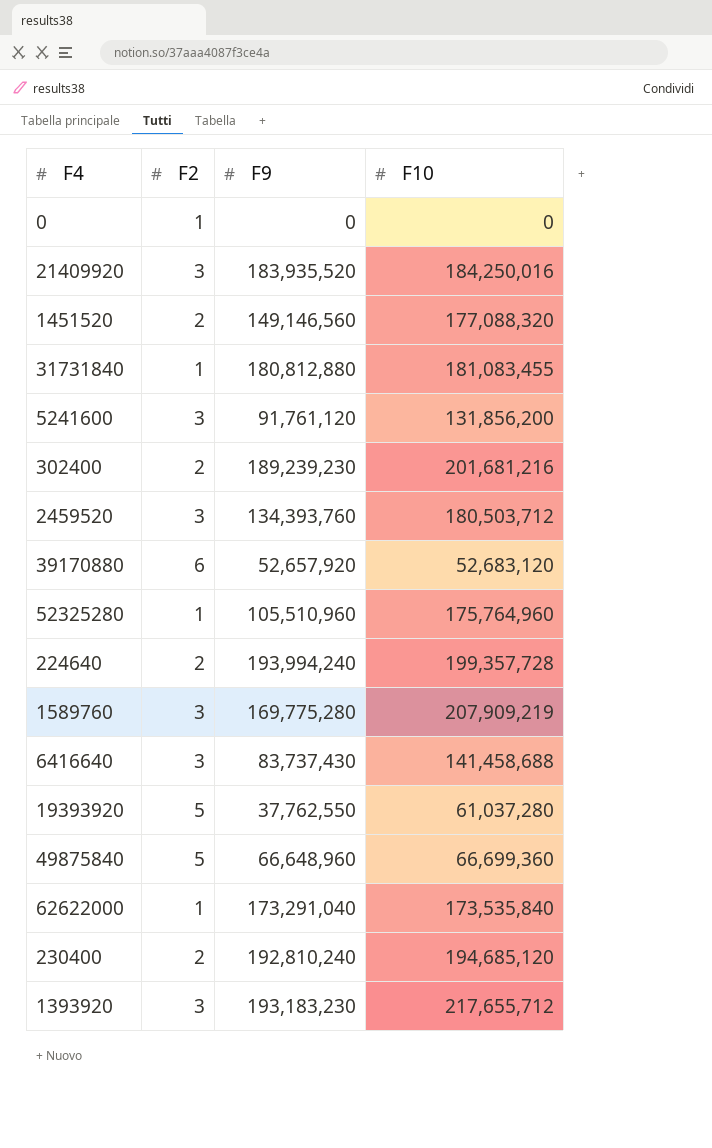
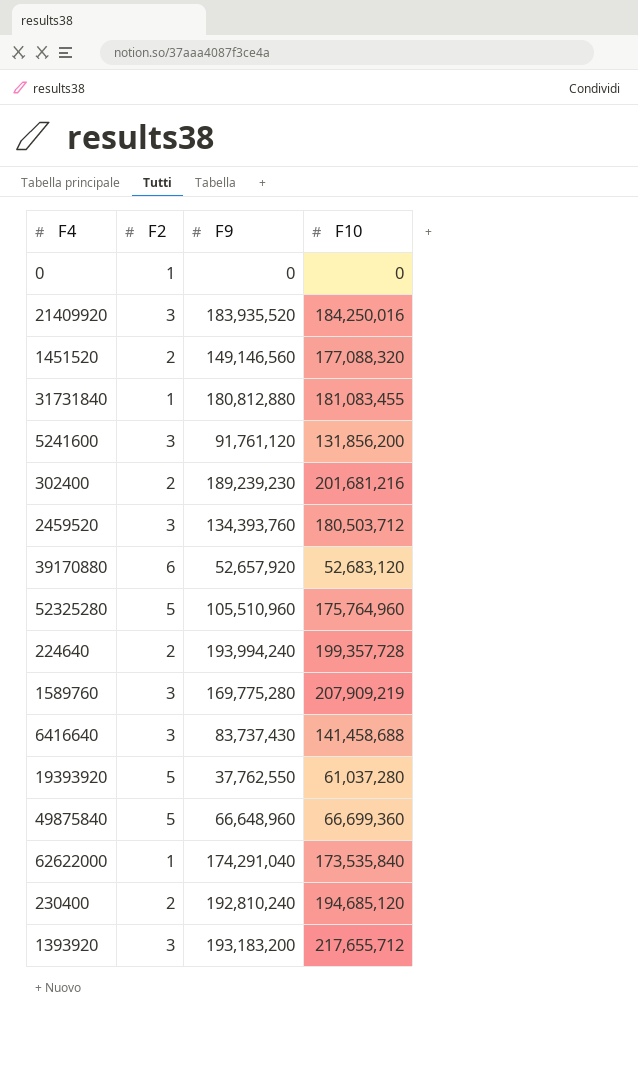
52325280 | F2: 1 -> 5
62622000 | F9: 173,291,040 -> 174,291,040
1393920 | F9: 193,183,230 -> 193,183,200

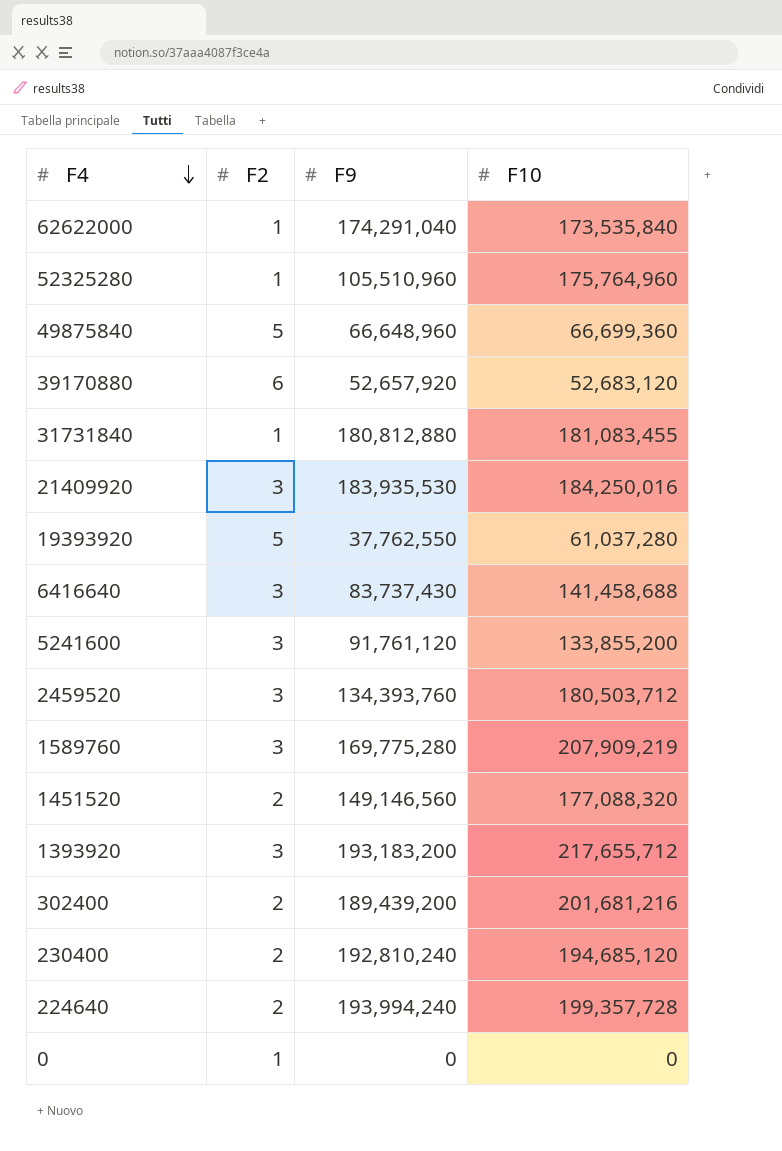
row order: none -> F4 descending
52325280 | F2: 5 -> 1
21409920 | F9: 183,935,520 -> 183,935,530
5241600 | F10: 131,856,200 -> 133,855,200
302400 | F9: 189,239,230 -> 189,439,200

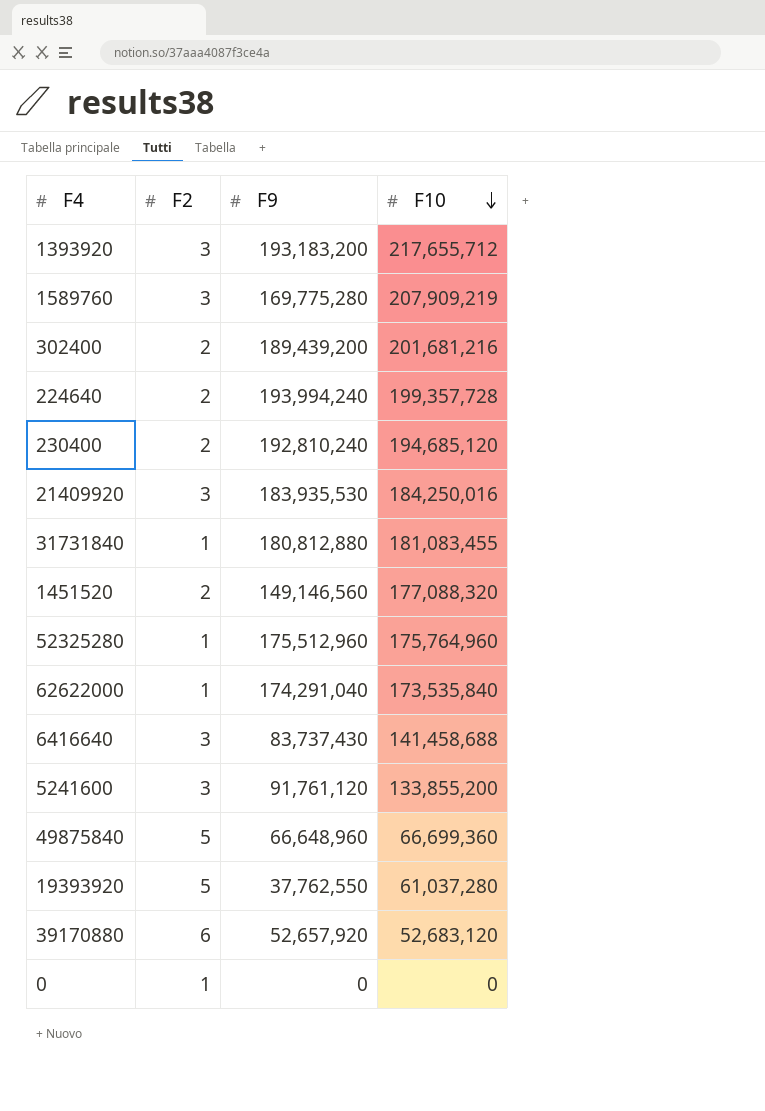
row order: F4 descending -> F10 descending
row 2459520: 3 | 134,393,760 | 180,503,712 -> none
52325280 | F9: 105,510,960 -> 175,512,960

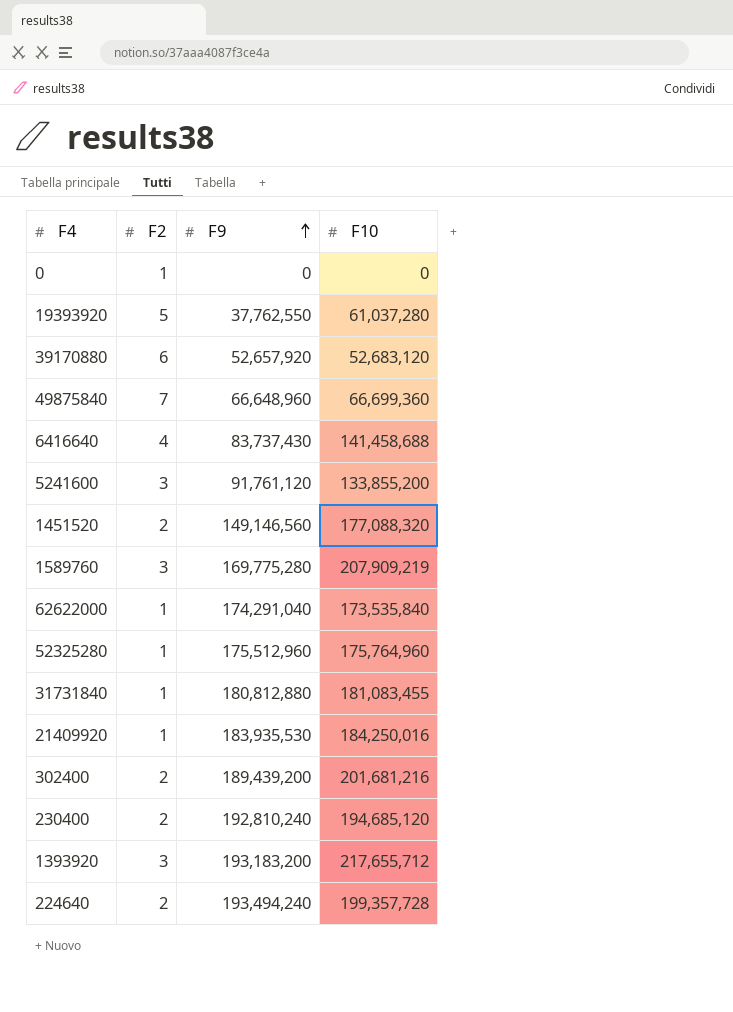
row order: F10 descending -> F9 ascending
49875840 | F2: 5 -> 7
6416640 | F2: 3 -> 4
21409920 | F2: 3 -> 1
224640 | F9: 193,994,240 -> 193,494,240

